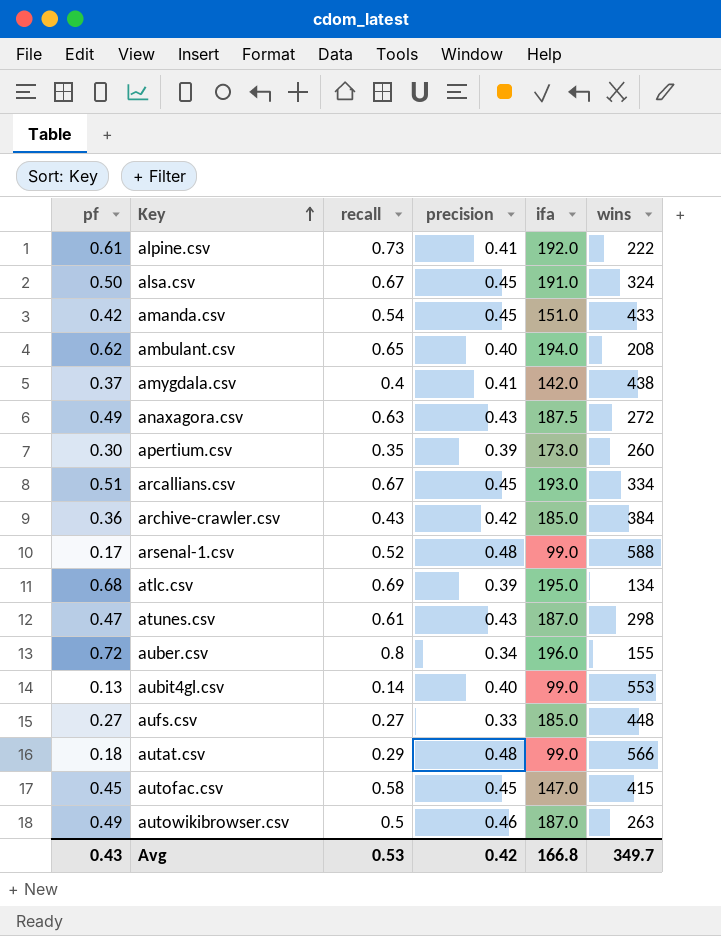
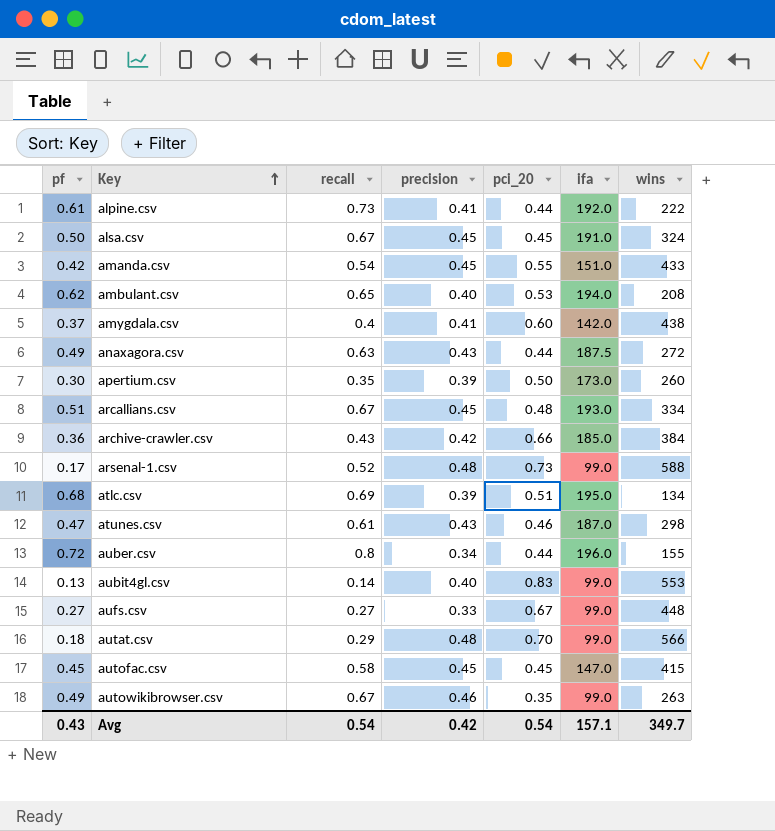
column pci_20 | position: none -> 5
aufs.csv | ifa: 185.0 -> 99.0
autowikibrowser.csv | recall: 0.5 -> 0.67
autowikibrowser.csv | ifa: 187.0 -> 99.0
Avg | recall: 0.53 -> 0.54
Avg | ifa: 166.8 -> 157.1

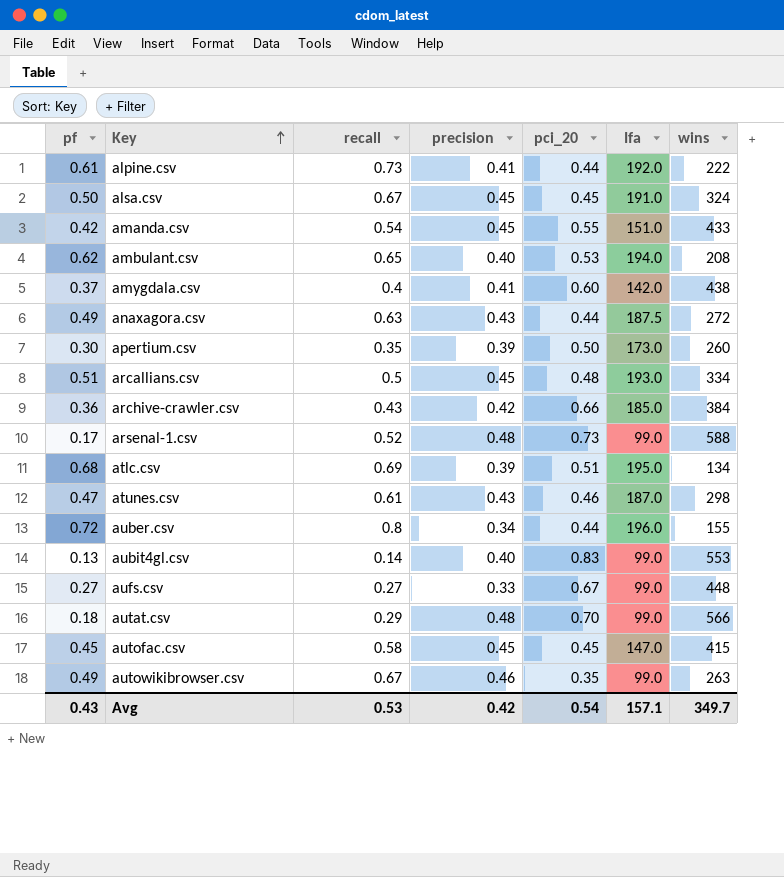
column name: ifa -> Ifa
arcallians.csv | recall: 0.67 -> 0.5
Avg | recall: 0.54 -> 0.53

